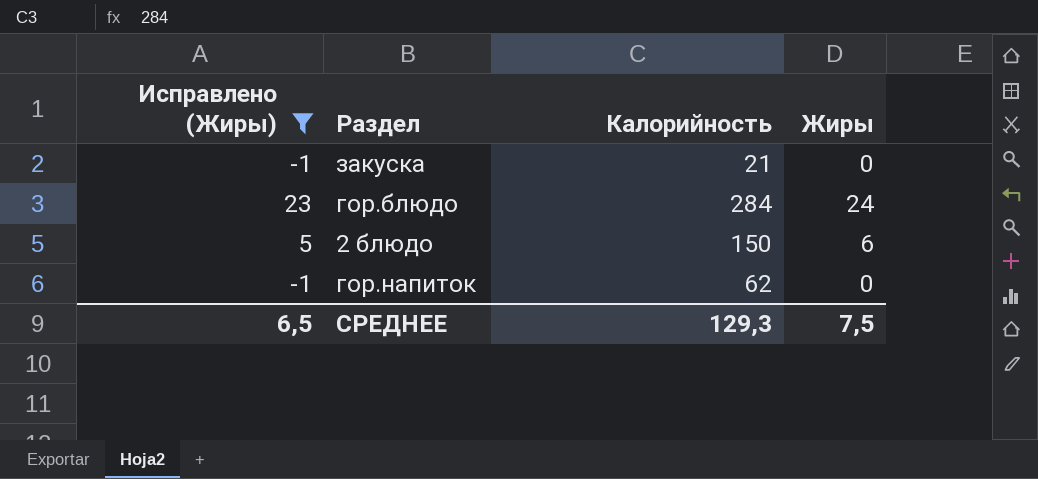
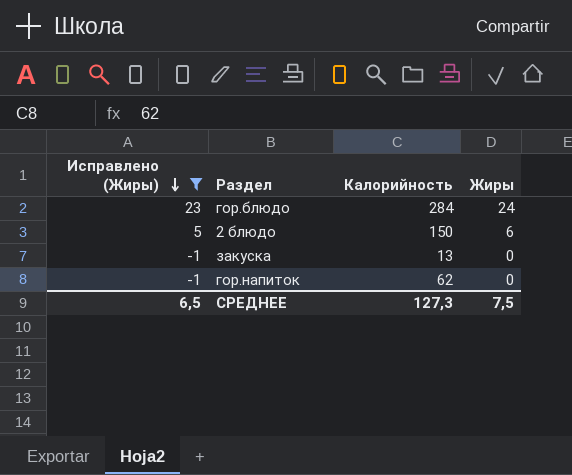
row order: none -> Исправлено (Жиры) descending
закуска | Калорийность: 21 -> 13
СРЕДНЕЕ | Калорийность: 129,3 -> 127,3

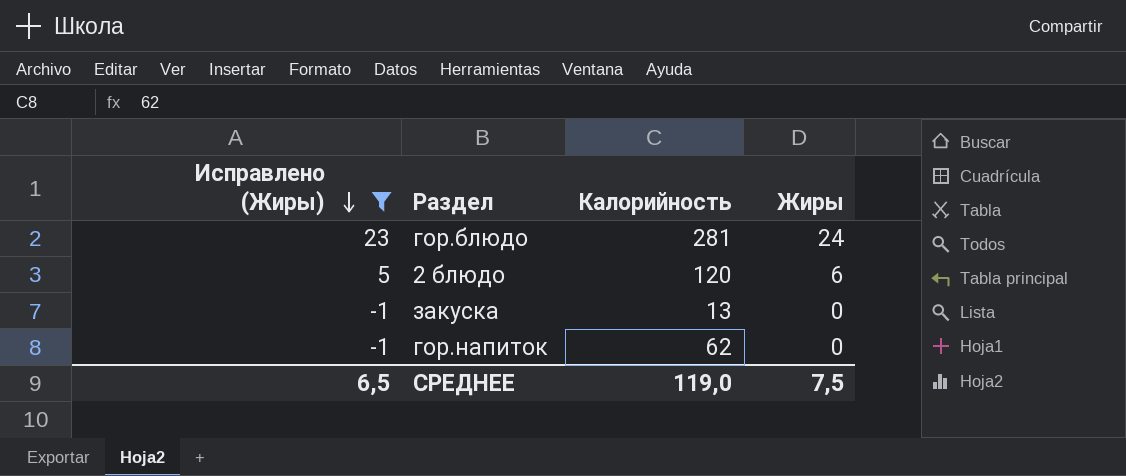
гор.блюдо | Калорийность: 284 -> 281
2 блюдо | Калорийность: 150 -> 120
СРЕДНЕЕ | Калорийность: 127,3 -> 119,0

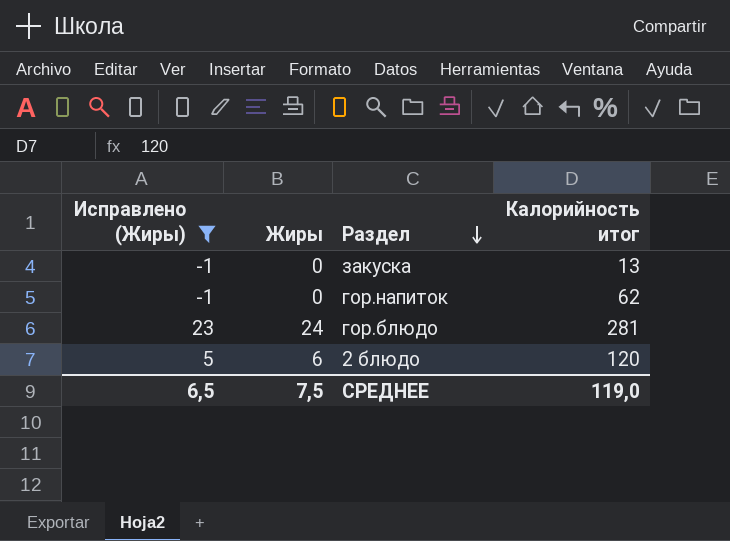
row order: Исправлено (Жиры) descending -> Раздел descending
column Жиры | position: 4 -> 2
column name: Калорийность -> Калорийность итог

